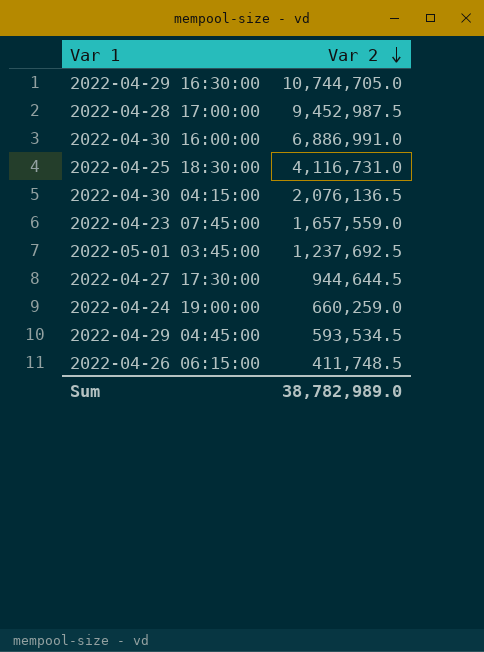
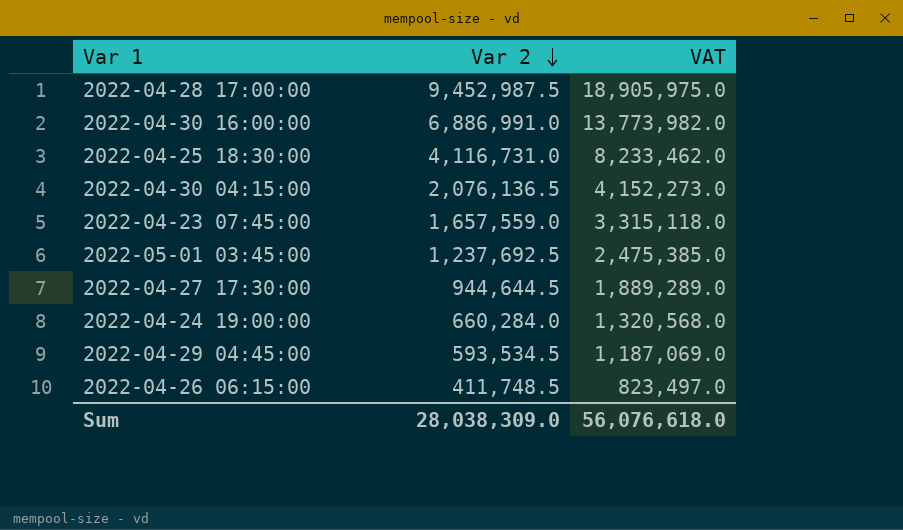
column VAT | formula: none -> [Var 2] * 2
row 2022-04-29 16:30:00: 10,744,705.0 -> none
2022-04-24 19:00:00 | Var 2: 660,259.0 -> 660,284.0
Sum | Var 2: 38,782,989.0 -> 28,038,309.0

